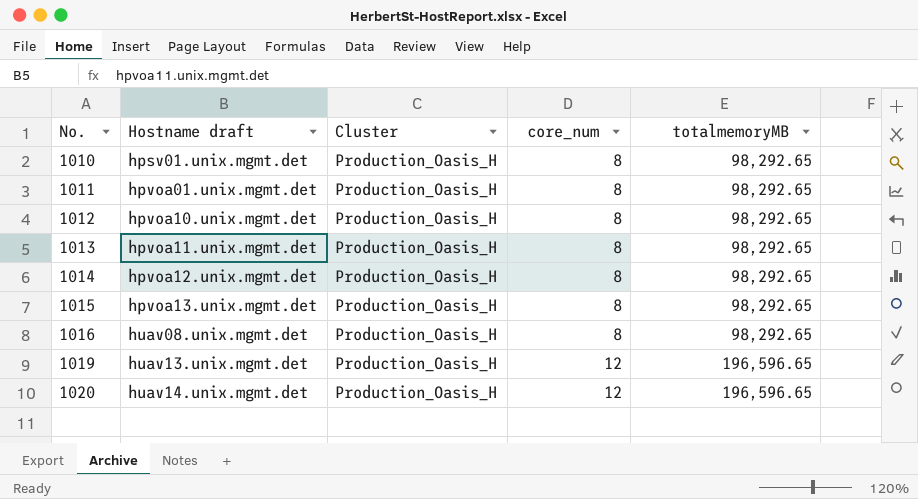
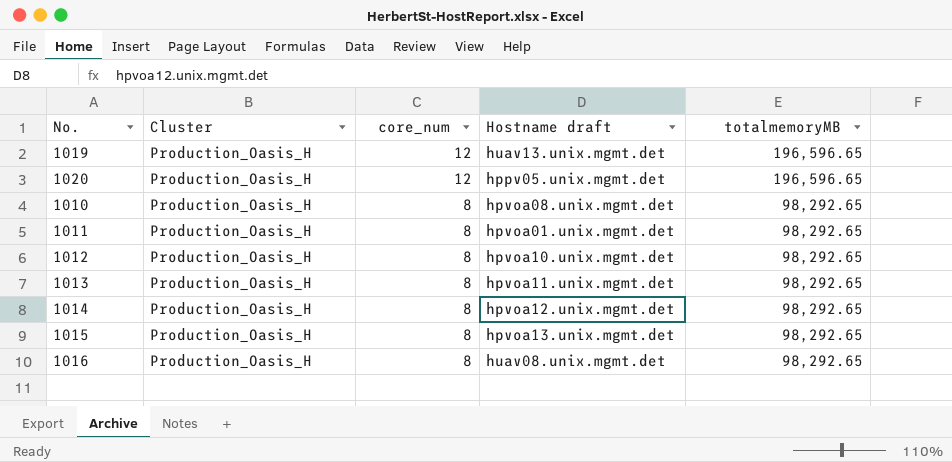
row order: No. ascending -> core_num descending
column Hostname draft | position: 2 -> 4
1020 | Hostname draft: huav14.unix.mgmt.det -> hppv05.unix.mgmt.det
1010 | Hostname draft: hpsv01.unix.mgmt.det -> hpvoa08.unix.mgmt.det

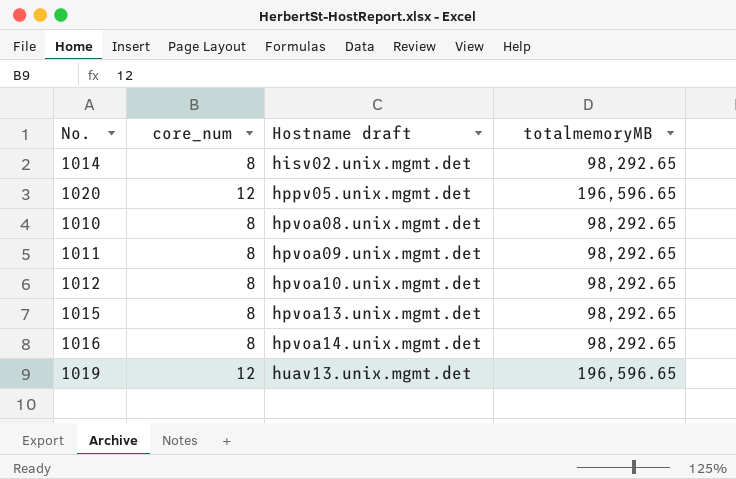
row order: core_num descending -> Hostname draft ascending
column Cluster | position: 2 -> none
row 1013: Production_Oasis_H | 8 | hpvoa11.unix.mgmt.det | 98,292.65 -> none
1014 | Hostname draft: hpvoa12.unix.mgmt.det -> hisv02.unix.mgmt.det
1011 | Hostname draft: hpvoa01.unix.mgmt.det -> hpvoa09.unix.mgmt.det
1016 | Hostname draft: huav08.unix.mgmt.det -> hpvoa14.unix.mgmt.det

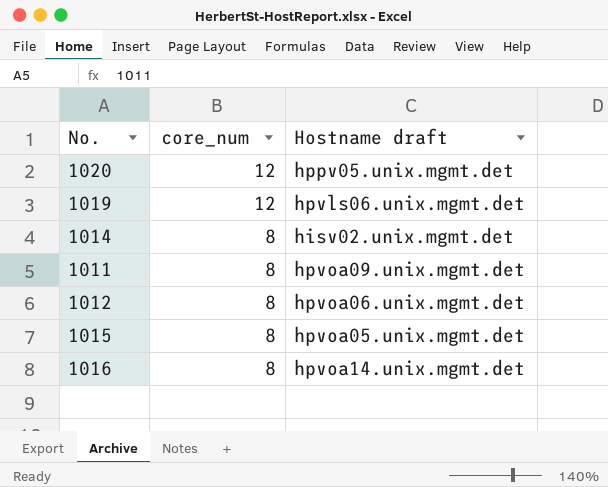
row order: Hostname draft ascending -> core_num descending
column totalmemoryMB | position: 4 -> none
row 1010: 8 | hpvoa08.unix.mgmt.det | 98,292.65 -> none
1019 | Hostname draft: huav13.unix.mgmt.det -> hpvls06.unix.mgmt.det
1012 | Hostname draft: hpvoa10.unix.mgmt.det -> hpvoa06.unix.mgmt.det
1015 | Hostname draft: hpvoa13.unix.mgmt.det -> hpvoa05.unix.mgmt.det

